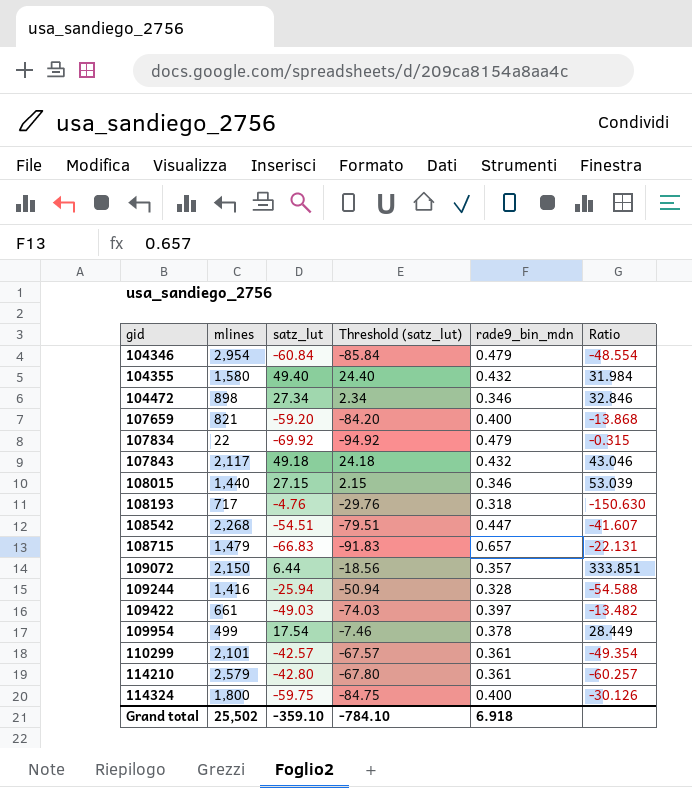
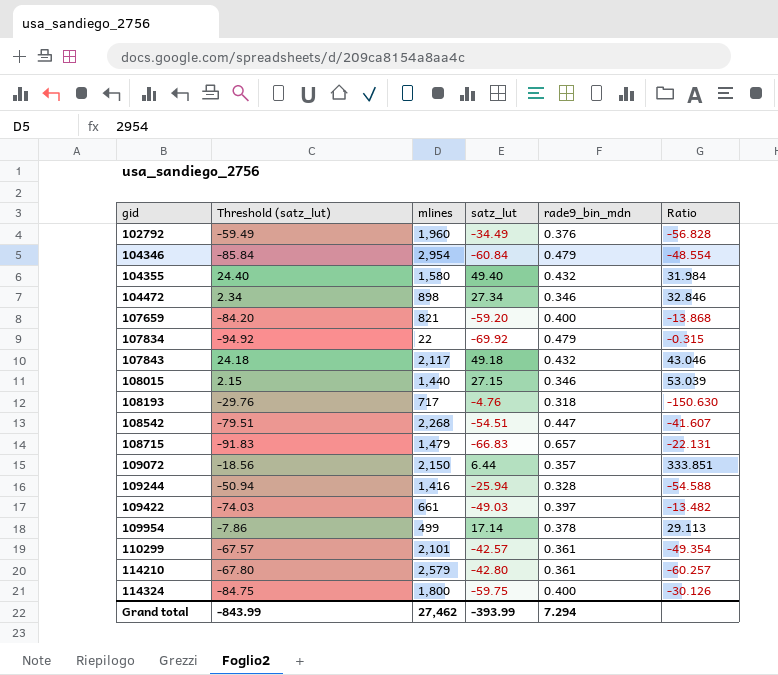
column Threshold (satz_lut) | position: 4 -> 2
row 102792: none -> -59.49 | 1,960 | -34.49 | 0.376 | -56.828
109954 | Threshold (satz_lut): -7.46 -> -7.86
109954 | satz_lut: 17.54 -> 17.14
109954 | Ratio: 28.449 -> 29.113
Grand total | Threshold (satz_lut): -784.10 -> -843.99
Grand total | mlines: 25,502 -> 27,462
Grand total | satz_lut: -359.10 -> -393.99
Grand total | rade9_bin_mdn: 6.918 -> 7.294

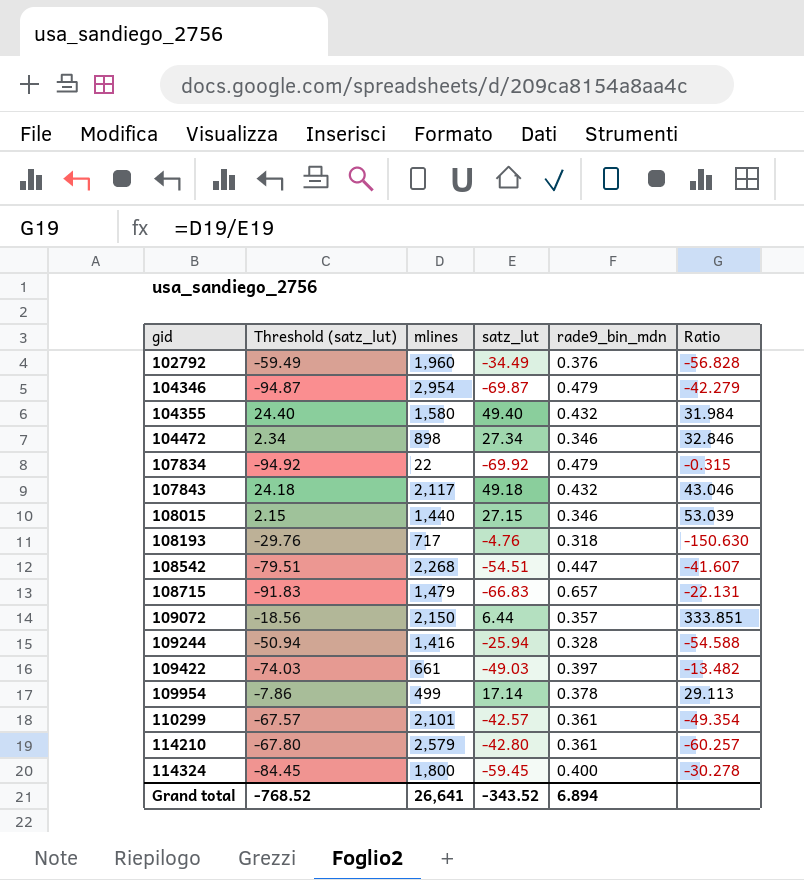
row 107659: -84.20 | 821 | -59.20 | 0.400 | -13.868 -> none
104346 | Threshold (satz_lut): -85.84 -> -94.87
104346 | satz_lut: -60.84 -> -69.87
104346 | Ratio: -48.554 -> -42.279
114324 | Threshold (satz_lut): -84.75 -> -84.45
114324 | satz_lut: -59.75 -> -59.45
114324 | Ratio: -30.126 -> -30.278
Grand total | Threshold (satz_lut): -843.99 -> -768.52
Grand total | mlines: 27,462 -> 26,641
Grand total | satz_lut: -393.99 -> -343.52
Grand total | rade9_bin_mdn: 7.294 -> 6.894

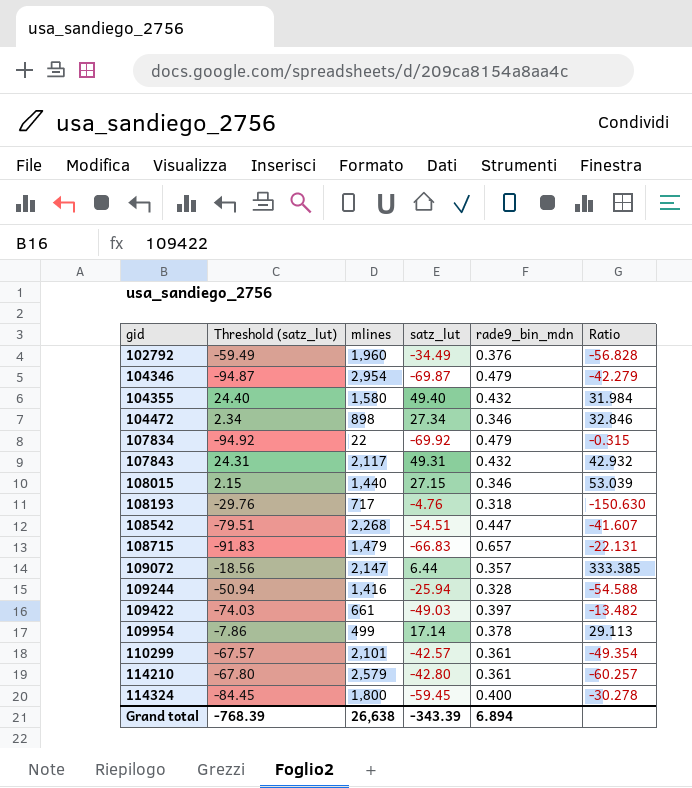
107843 | Threshold (satz_lut): 24.18 -> 24.31
107843 | satz_lut: 49.18 -> 49.31
107843 | Ratio: 43.046 -> 42.932
109072 | mlines: 2,150 -> 2,147
109072 | Ratio: 333.851 -> 333.385
Grand total | Threshold (satz_lut): -768.52 -> -768.39
Grand total | mlines: 26,641 -> 26,638
Grand total | satz_lut: -343.52 -> -343.39

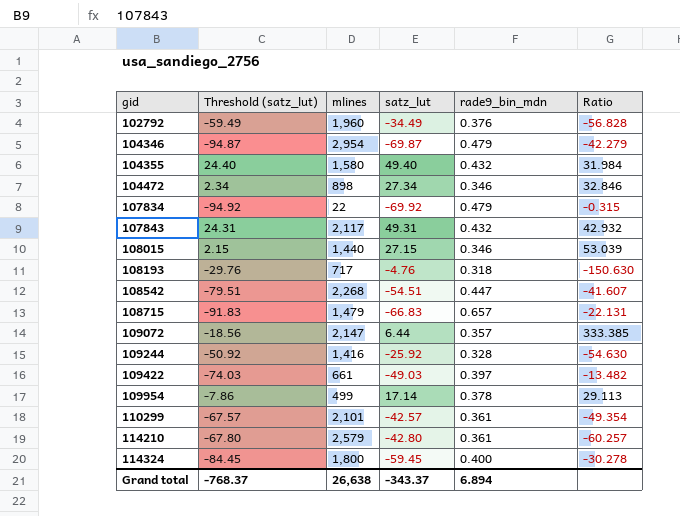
109244 | Threshold (satz_lut): -50.94 -> -50.92
109244 | satz_lut: -25.94 -> -25.92
109244 | Ratio: -54.588 -> -54.630
Grand total | Threshold (satz_lut): -768.39 -> -768.37
Grand total | satz_lut: -343.39 -> -343.37

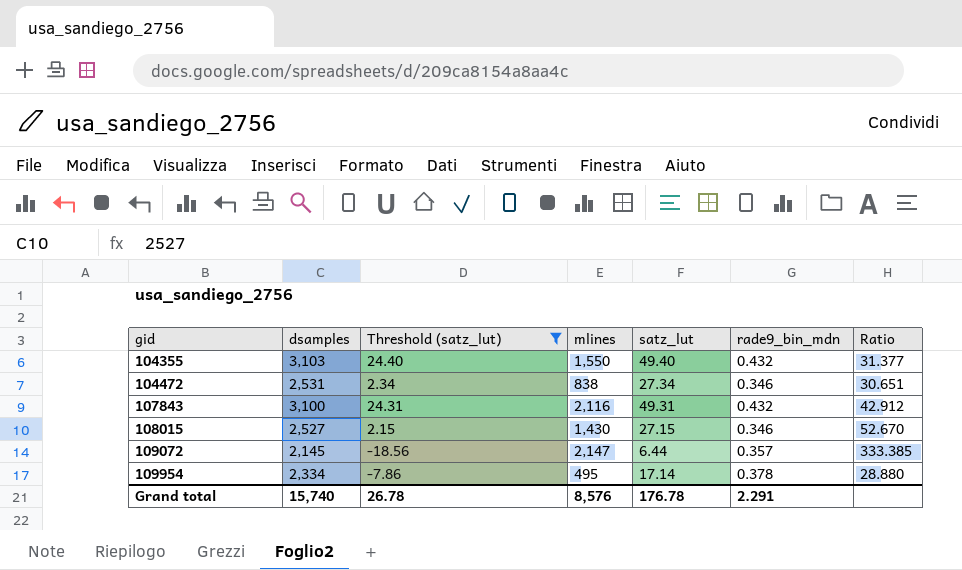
filter: none -> Threshold (satz_lut) >= -18.56
column dsamples | position: none -> 2
104355 | mlines: 1,580 -> 1,550
104355 | Ratio: 31.984 -> 31.377
104472 | mlines: 898 -> 838
104472 | Ratio: 32.846 -> 30.651
107843 | mlines: 2,117 -> 2,116
107843 | Ratio: 42.932 -> 42.912
108015 | mlines: 1,440 -> 1,430
108015 | Ratio: 53.039 -> 52.670
109954 | mlines: 499 -> 495
109954 | Ratio: 29.113 -> 28.880
Grand total | Threshold (satz_lut): -768.37 -> 26.78
Grand total | mlines: 26,638 -> 8,576
Grand total | satz_lut: -343.37 -> 176.78
Grand total | rade9_bin_mdn: 6.894 -> 2.291

